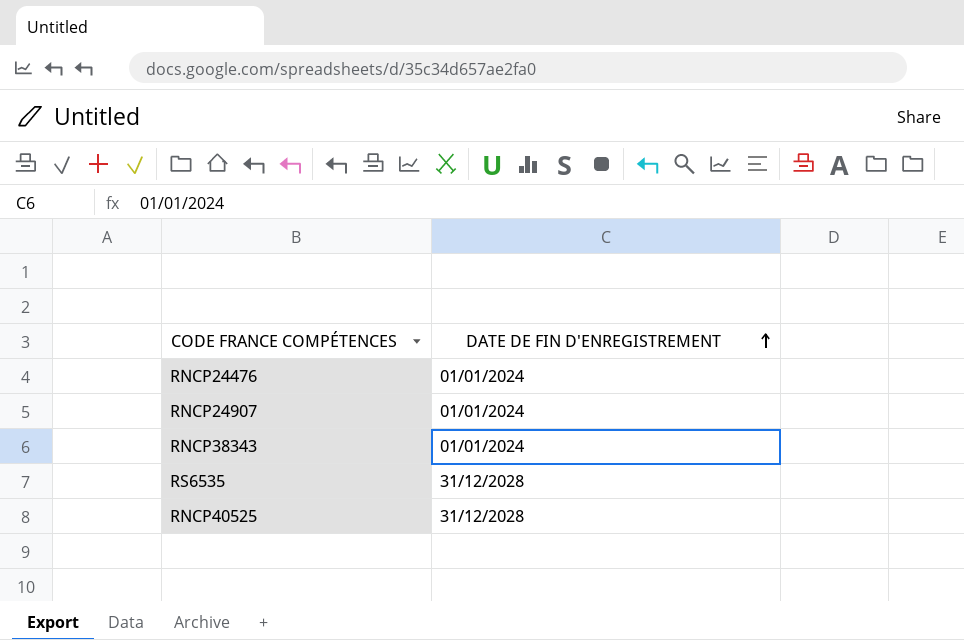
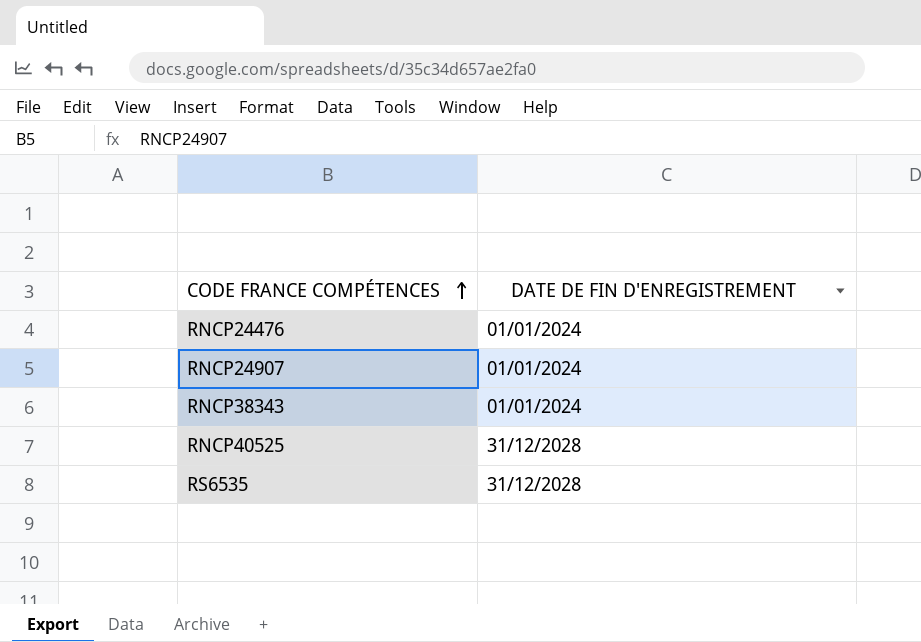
row order: DATE DE FIN D'ENREGISTREMENT ascending -> CODE FRANCE COMPÉTENCES ascending

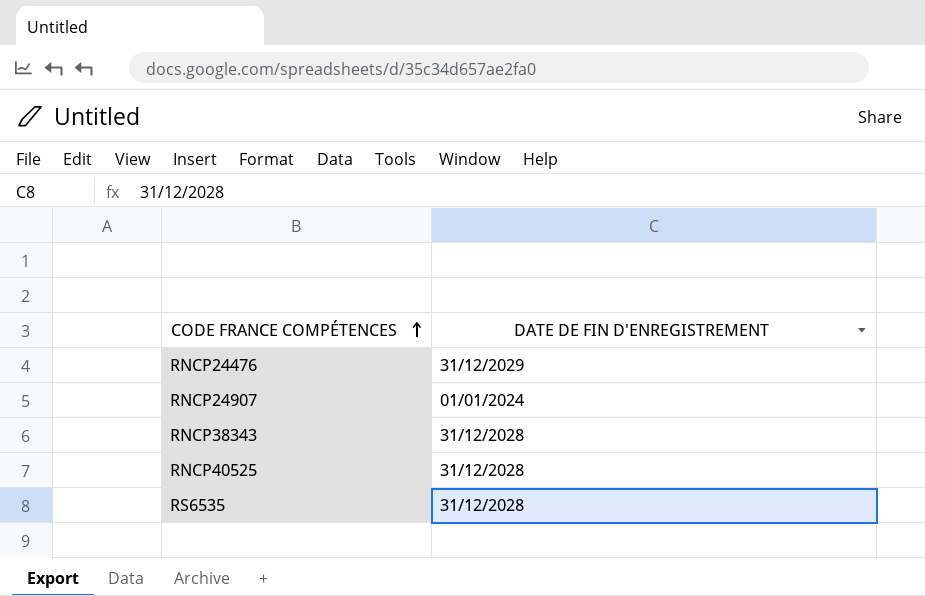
RNCP24476 | DATE DE FIN D'ENREGISTREMENT: 01/01/2024 -> 31/12/2029
RNCP38343 | DATE DE FIN D'ENREGISTREMENT: 01/01/2024 -> 31/12/2028

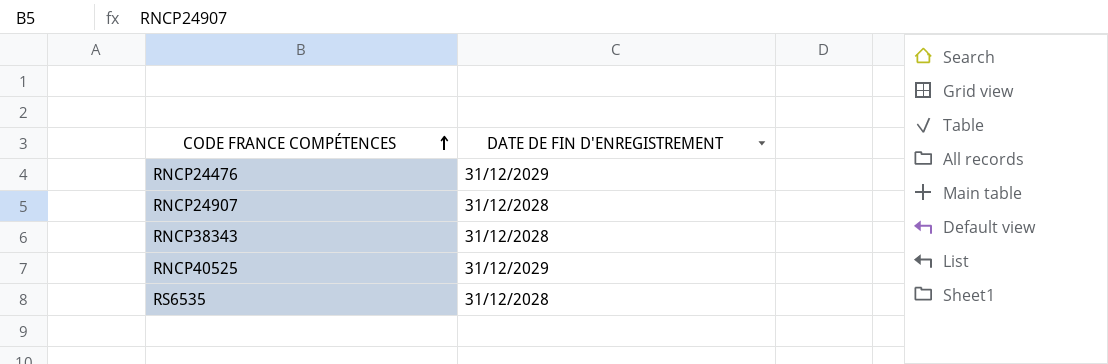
RNCP24907 | DATE DE FIN D'ENREGISTREMENT: 01/01/2024 -> 31/12/2028
RNCP40525 | DATE DE FIN D'ENREGISTREMENT: 31/12/2028 -> 31/12/2029

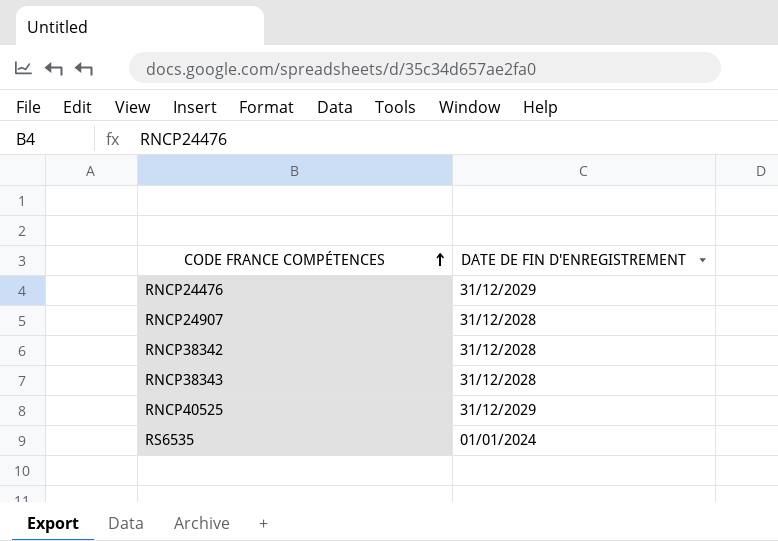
row RNCP38342: none -> 31/12/2028
RS6535 | DATE DE FIN D'ENREGISTREMENT: 31/12/2028 -> 01/01/2024

